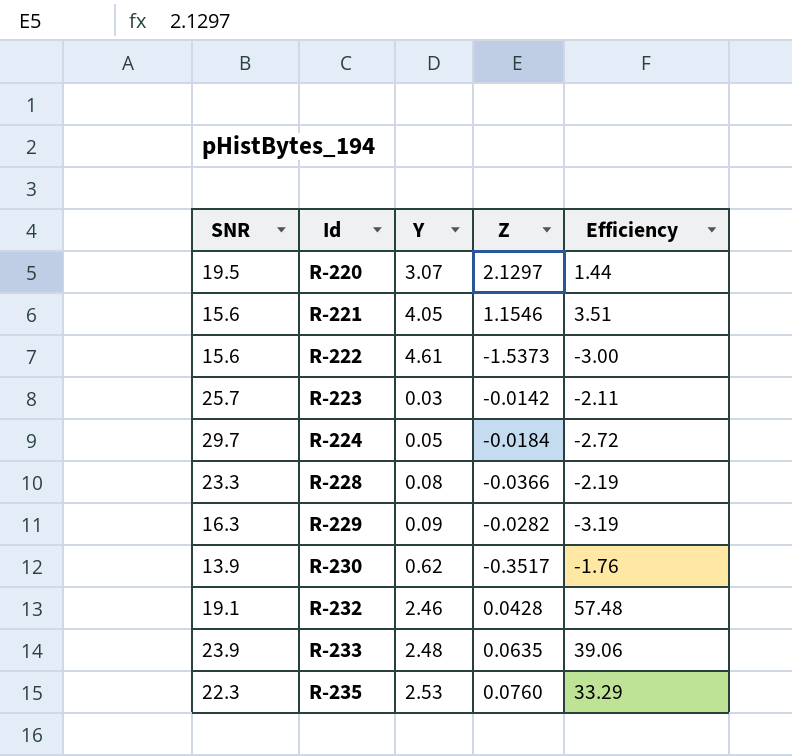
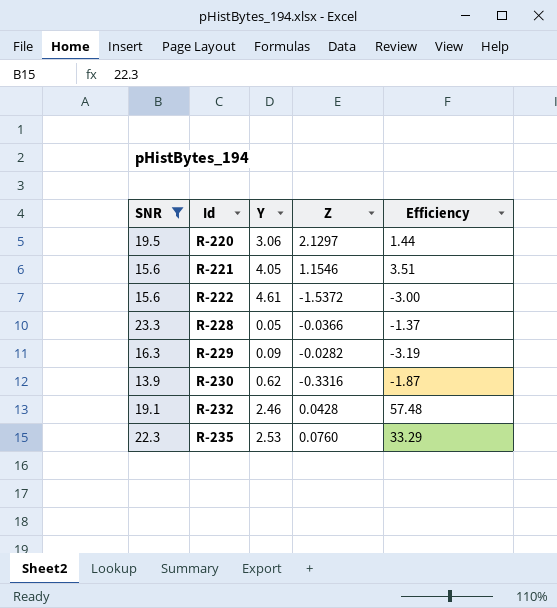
filter: none -> SNR <= 23.3
R-220 | Y: 3.07 -> 3.06
R-222 | Z: -1.5373 -> -1.5372
R-228 | Y: 0.08 -> 0.05
R-228 | Efficiency: -2.19 -> -1.37
R-230 | Z: -0.3517 -> -0.3316
R-230 | Efficiency: -1.76 -> -1.87

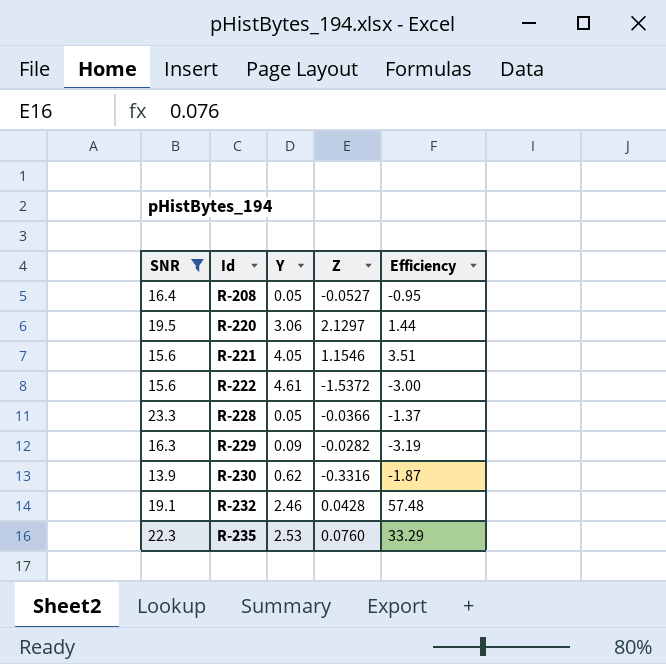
row R-208: none -> 16.4 | 0.05 | -0.0527 | -0.95

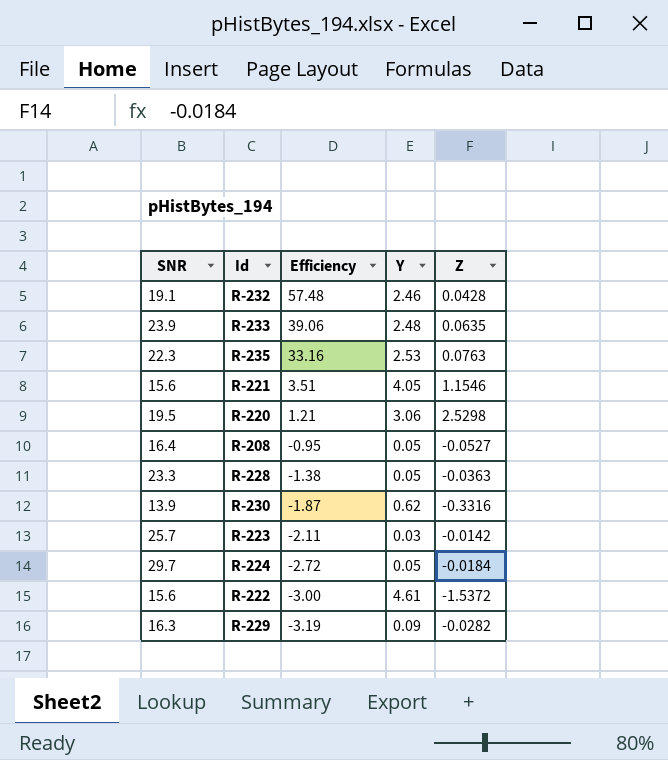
filter: SNR <= 23.3 -> none
row order: Id ascending -> Efficiency descending
column Efficiency | position: 5 -> 3
R-235 | Efficiency: 33.29 -> 33.16
R-235 | Z: 0.0760 -> 0.0763
R-220 | Efficiency: 1.44 -> 1.21
R-220 | Z: 2.1297 -> 2.5298
R-228 | Efficiency: -1.37 -> -1.38
R-228 | Z: -0.0366 -> -0.0363

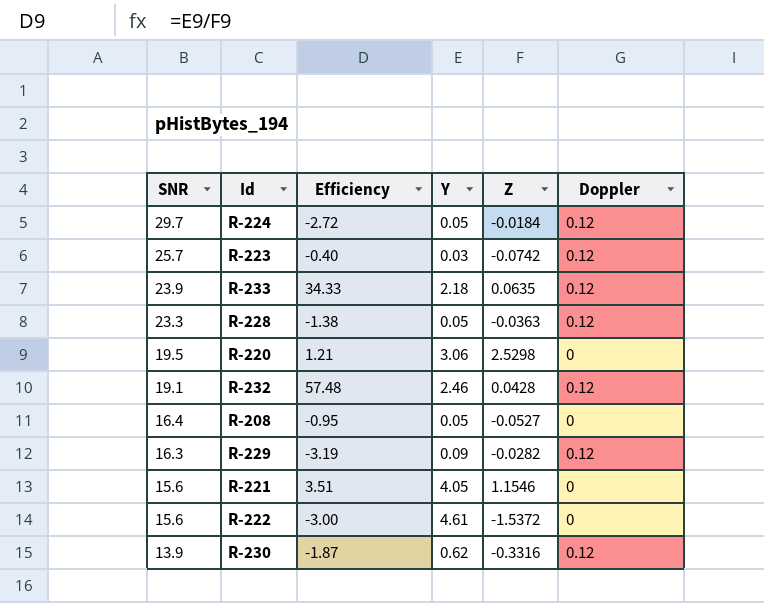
row order: Efficiency descending -> SNR descending
column Doppler | position: none -> 6
row R-235: 22.3 | 33.16 | 2.53 | 0.0763 -> none
R-223 | Efficiency: -2.11 -> -0.40
R-223 | Z: -0.0142 -> -0.0742
R-233 | Efficiency: 39.06 -> 34.33
R-233 | Y: 2.48 -> 2.18

